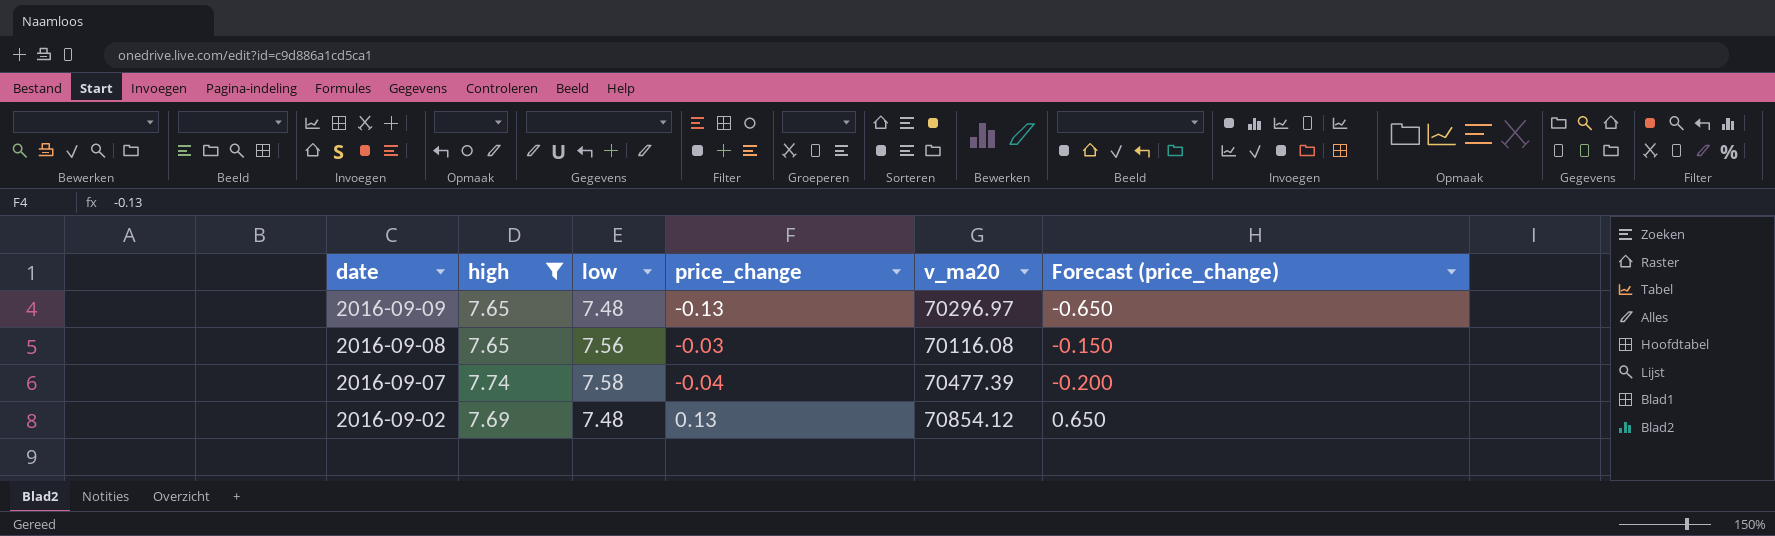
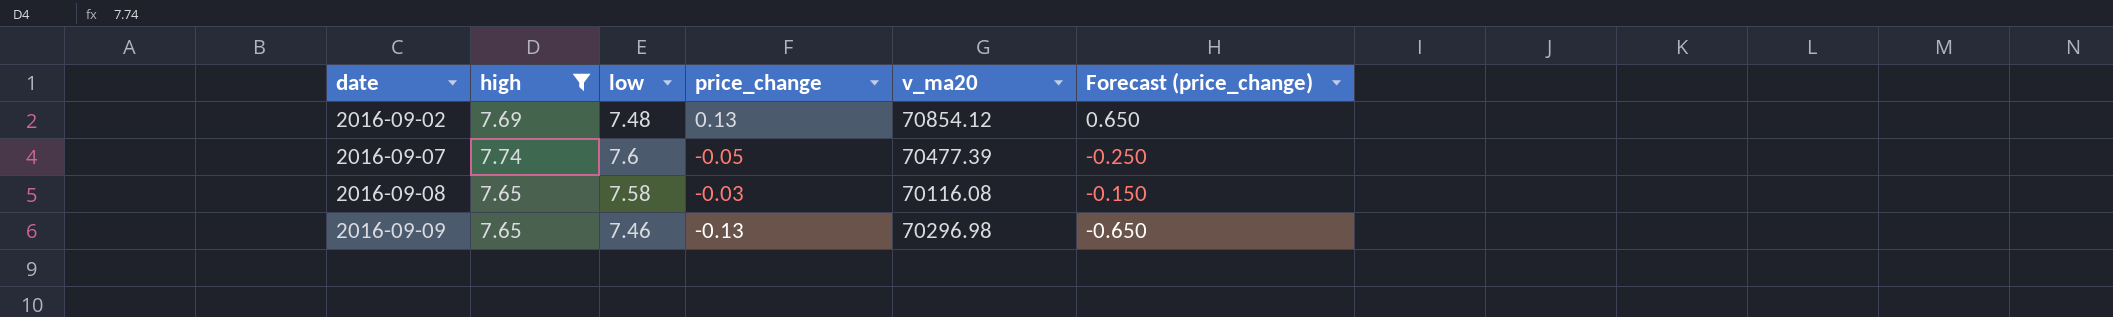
row order: date descending -> date ascending
2016-09-07 | low: 7.58 -> 7.6
2016-09-07 | price_change: -0.04 -> -0.05
2016-09-07 | Forecast (price_change): -0.200 -> -0.250
2016-09-08 | low: 7.56 -> 7.58
2016-09-09 | low: 7.48 -> 7.46
2016-09-09 | v_ma20: 70296.97 -> 70296.98

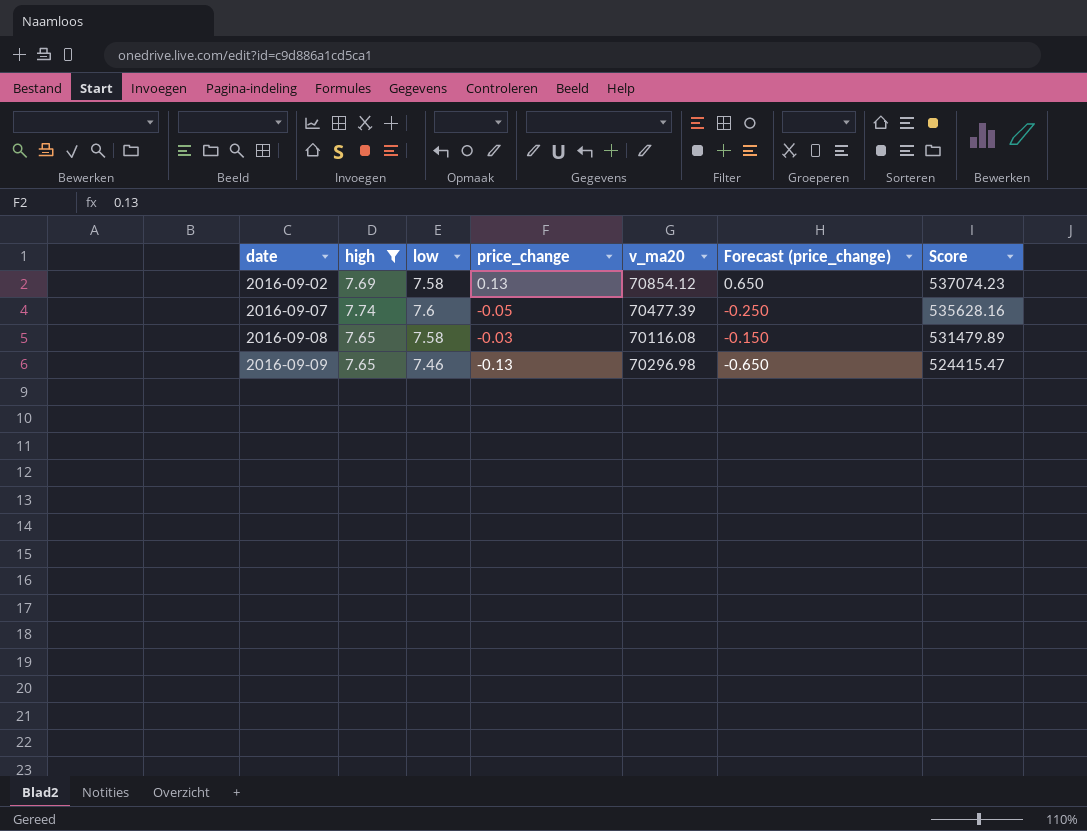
column Score | formula: none -> [low] * [v_ma20]
2016-09-02 | low: 7.48 -> 7.58

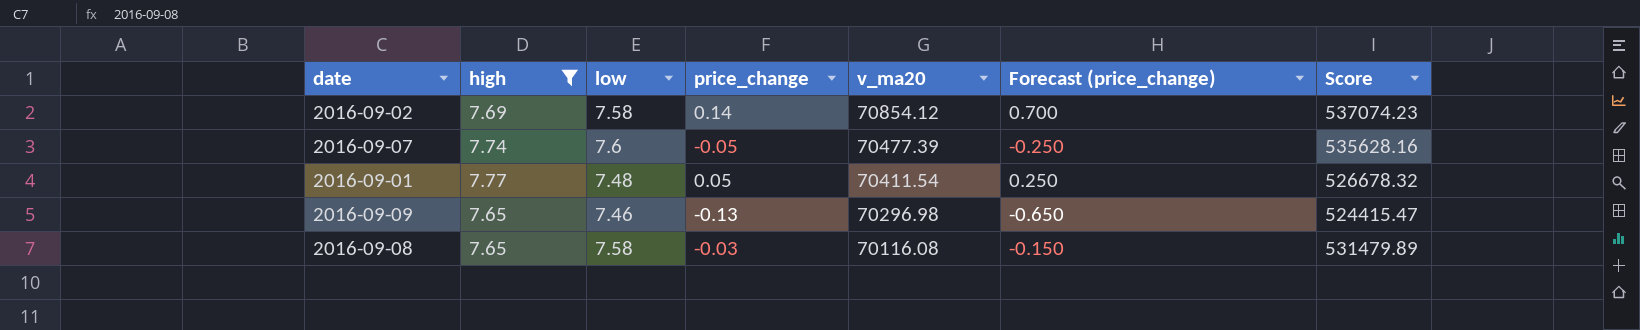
row order: date ascending -> v_ma20 descending
2016-09-02 | price_change: 0.13 -> 0.14
2016-09-02 | Forecast (price_change): 0.650 -> 0.700
row 2016-09-01: none -> 7.77 | 7.48 | 0.05 | 70411.54 | 0.250 | 526678.32

